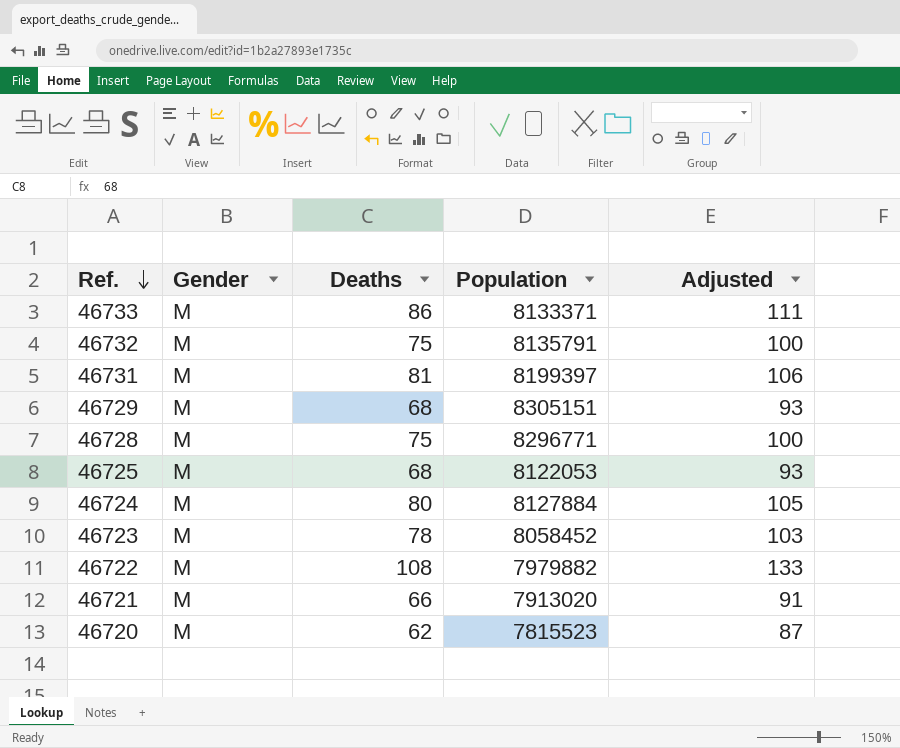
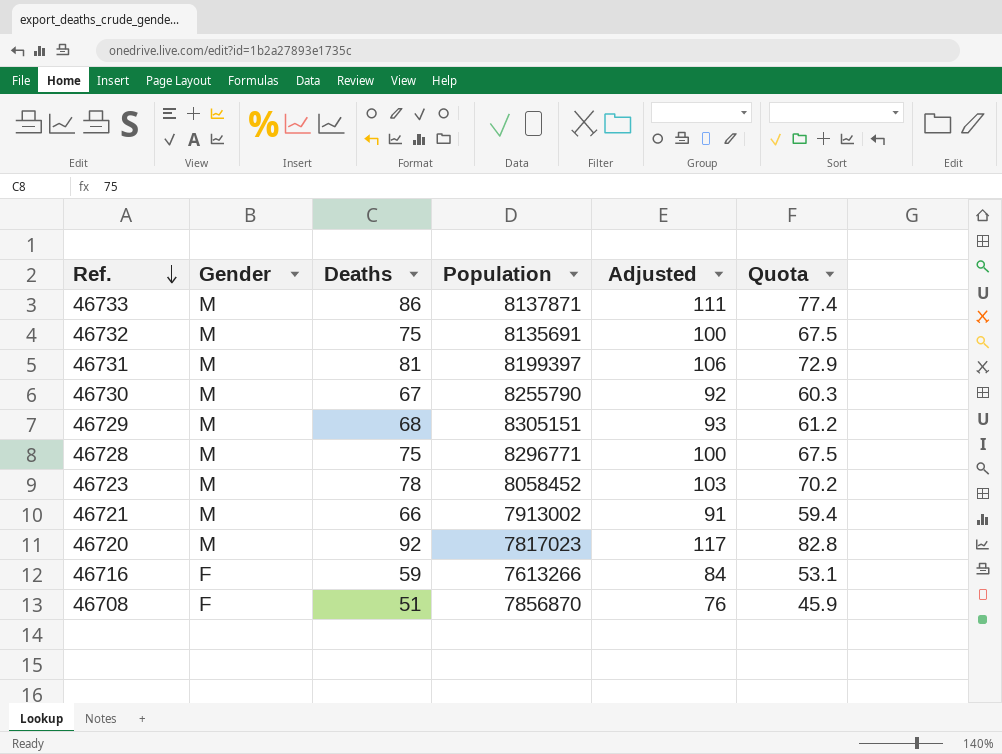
column Quota | formula: none -> [Deaths] * 0.9
row 46725: M | 68 | 8122053 | 93 -> none
row 46724: M | 80 | 8127884 | 105 -> none
row 46722: M | 108 | 7979882 | 133 -> none
46733 | Population: 8133371 -> 8137871
46732 | Population: 8135791 -> 8135691
row 46730: none -> M | 67 | 8255790 | 92 | 60.3
46721 | Population: 7913020 -> 7913002
46720 | Deaths: 62 -> 92
46720 | Population: 7815523 -> 7817023
46720 | Adjusted: 87 -> 117
row 46716: none -> F | 59 | 7613266 | 84 | 53.1
row 46708: none -> F | 51 | 7856870 | 76 | 45.9

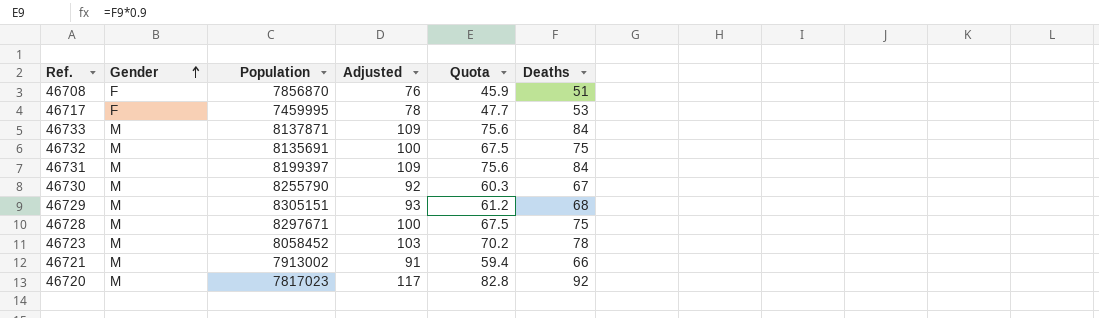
row order: Ref. descending -> Gender ascending
column Deaths | position: 3 -> 6
row 46716: F | 59 | 7613266 | 84 | 53.1 -> none
row 46717: none -> F | 7459995 | 78 | 47.7 | 53
46733 | Adjusted: 111 -> 109
46733 | Quota: 77.4 -> 75.6
46733 | Deaths: 86 -> 84
46731 | Adjusted: 106 -> 109
46731 | Quota: 72.9 -> 75.6
46731 | Deaths: 81 -> 84
46728 | Population: 8296771 -> 8297671

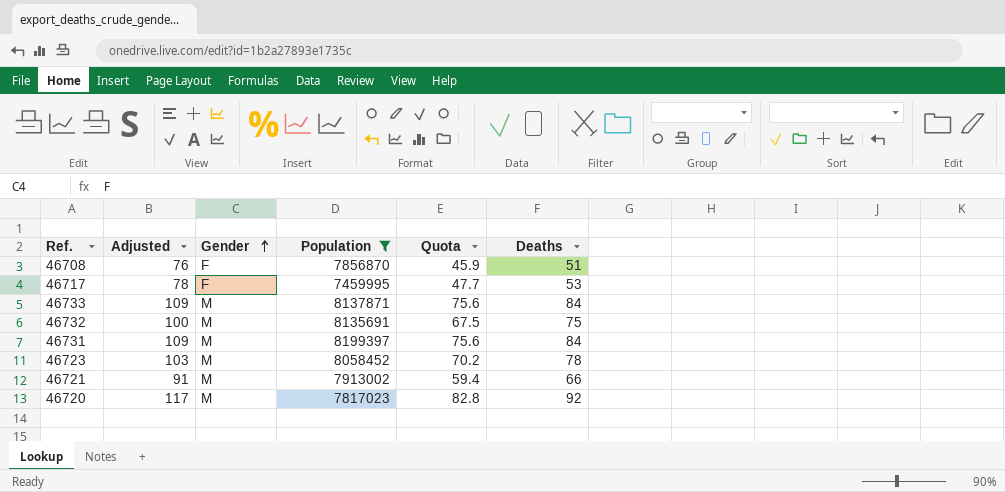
filter: none -> Population <= 8199397
column Adjusted | position: 4 -> 2

